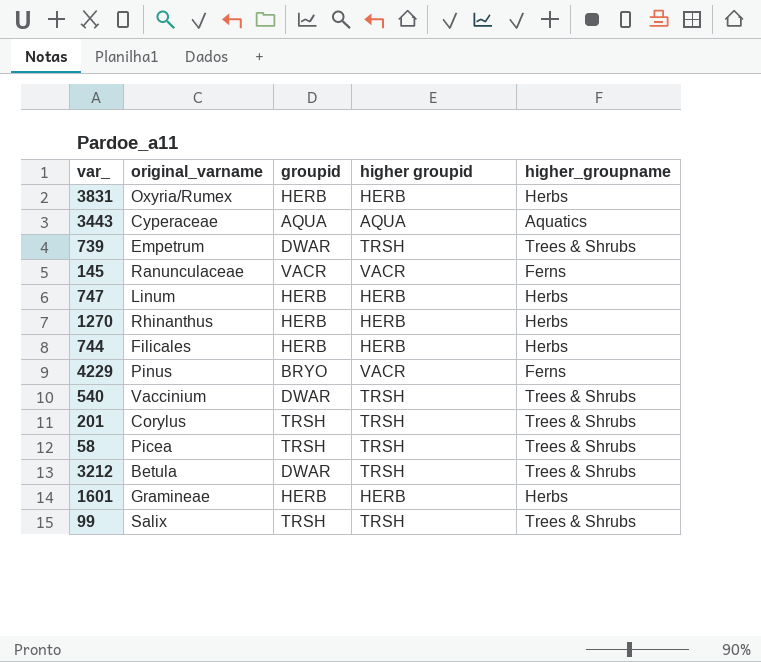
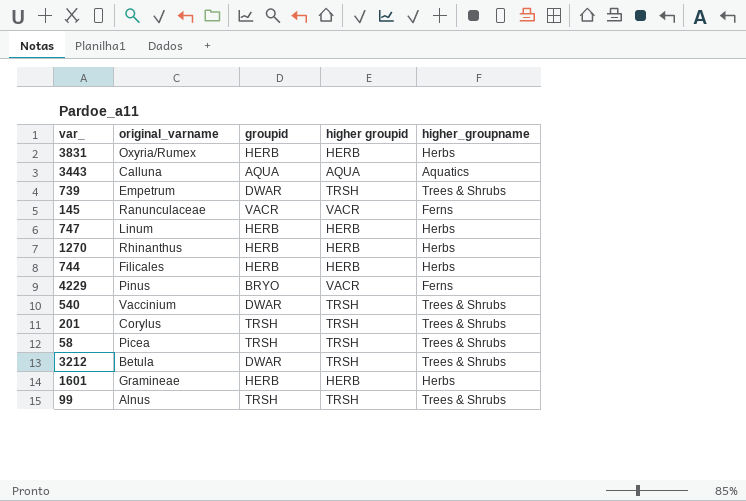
3443 | original_varname: Cyperaceae -> Calluna
99 | original_varname: Salix -> Alnus

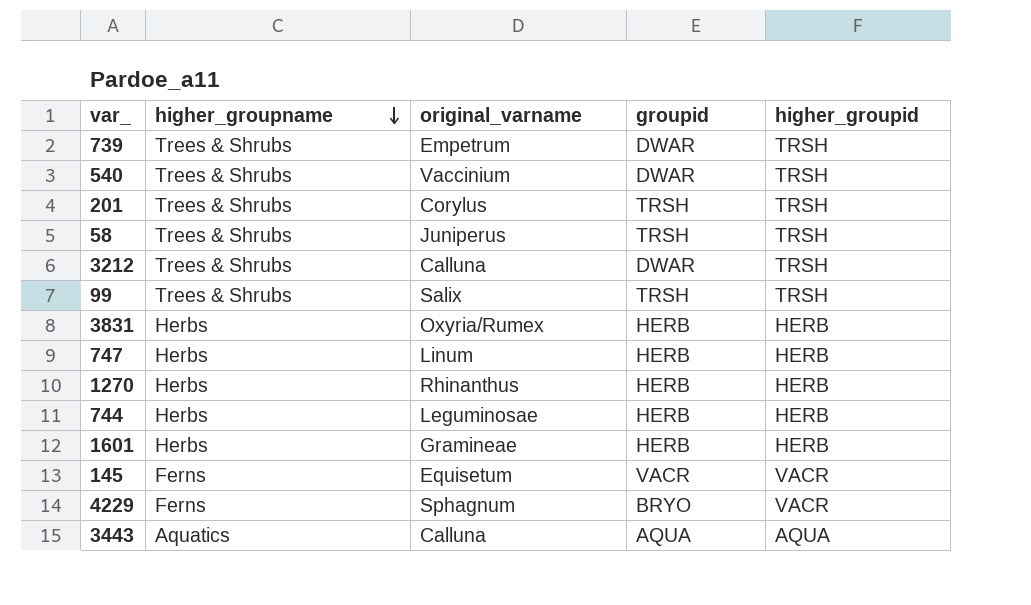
row order: none -> higher_groupname descending
column higher_groupname | position: 5 -> 2
column name: higher groupid -> higher_groupid
58 | original_varname: Picea -> Juniperus
3212 | original_varname: Betula -> Calluna
99 | original_varname: Alnus -> Salix
744 | original_varname: Filicales -> Leguminosae
145 | original_varname: Ranunculaceae -> Equisetum
4229 | original_varname: Pinus -> Sphagnum

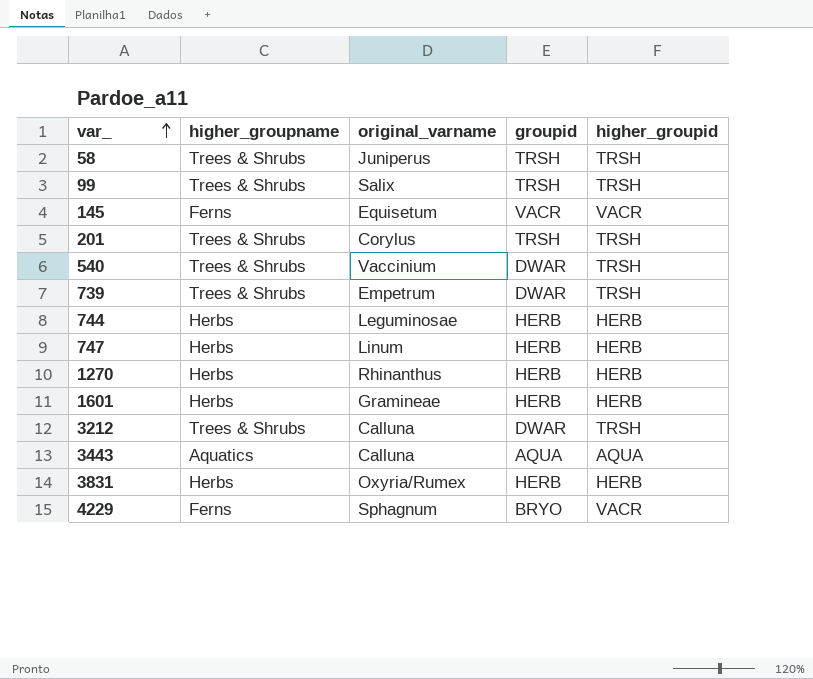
row order: higher_groupname descending -> var_ ascending

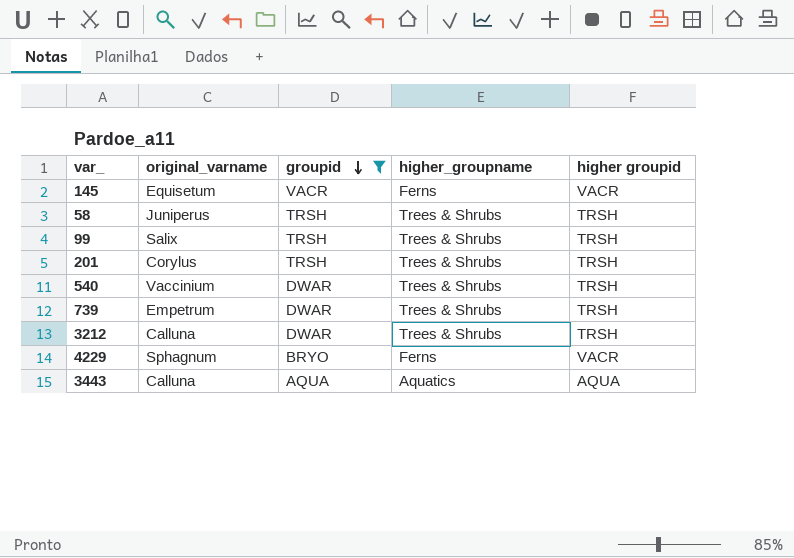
filter: none -> groupid != HERB
row order: var_ ascending -> groupid descending
column higher_groupname | position: 2 -> 4
column name: higher_groupid -> higher groupid

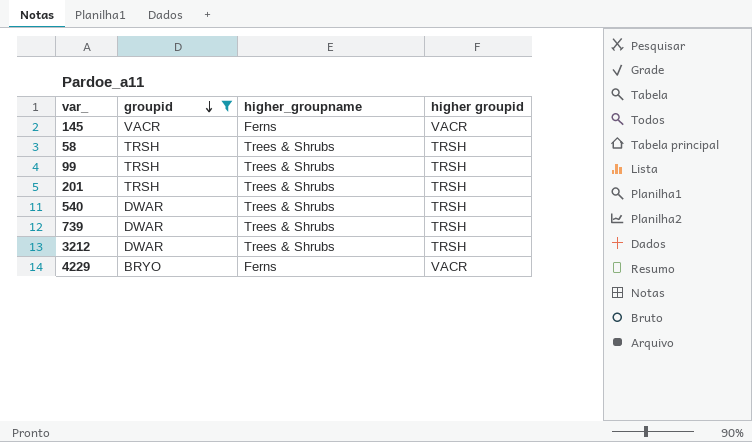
column original_varname | position: 2 -> none
row 3443: Calluna | AQUA | Aquatics | AQUA -> none

